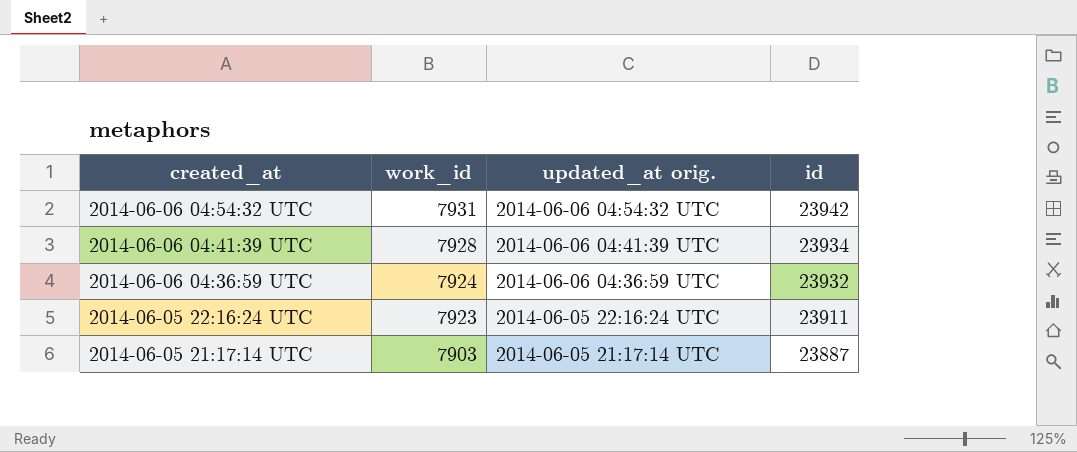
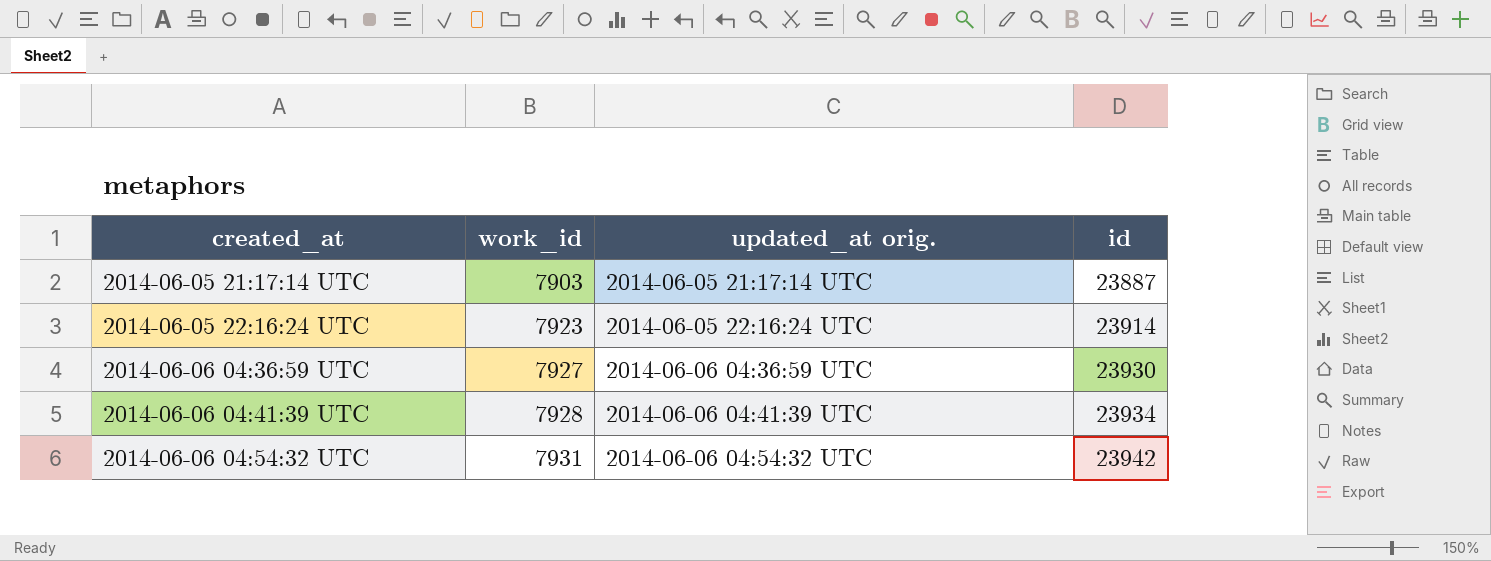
row order: created_at descending -> created_at ascending
2014-06-05 22:16:24 UTC | id: 23911 -> 23914
2014-06-06 04:36:59 UTC | work_id: 7924 -> 7927
2014-06-06 04:36:59 UTC | id: 23932 -> 23930

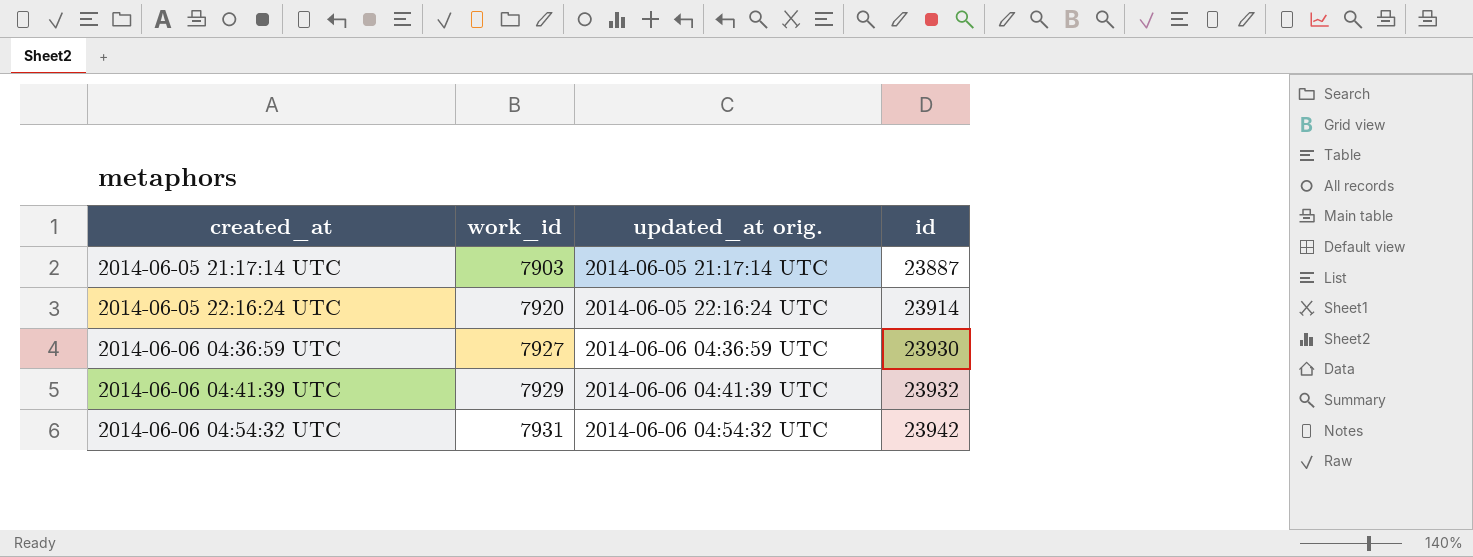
2014-06-05 22:16:24 UTC | work_id: 7923 -> 7920
2014-06-06 04:41:39 UTC | work_id: 7928 -> 7929
2014-06-06 04:41:39 UTC | id: 23934 -> 23932

